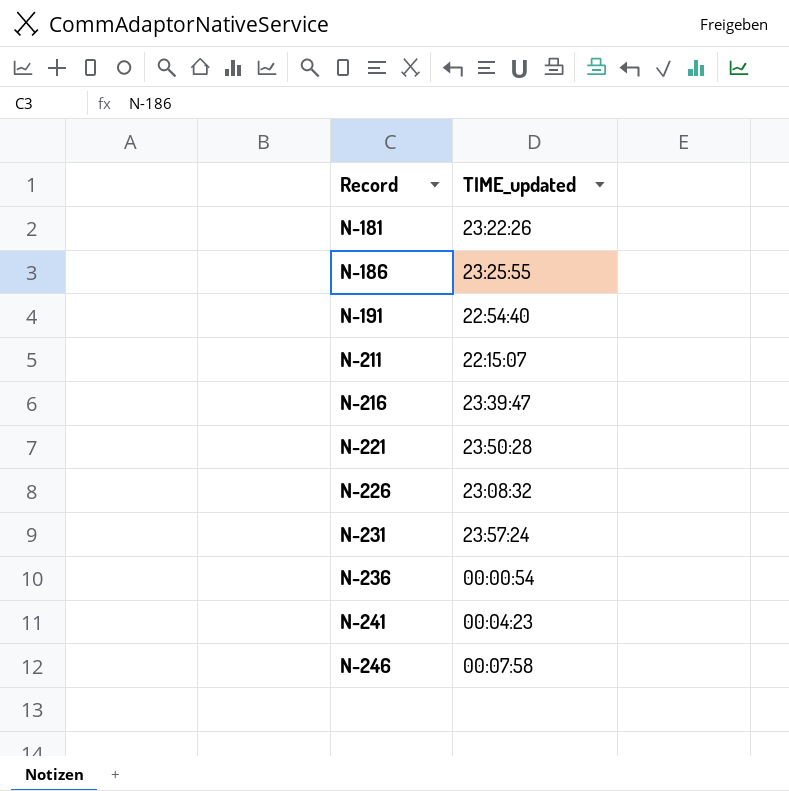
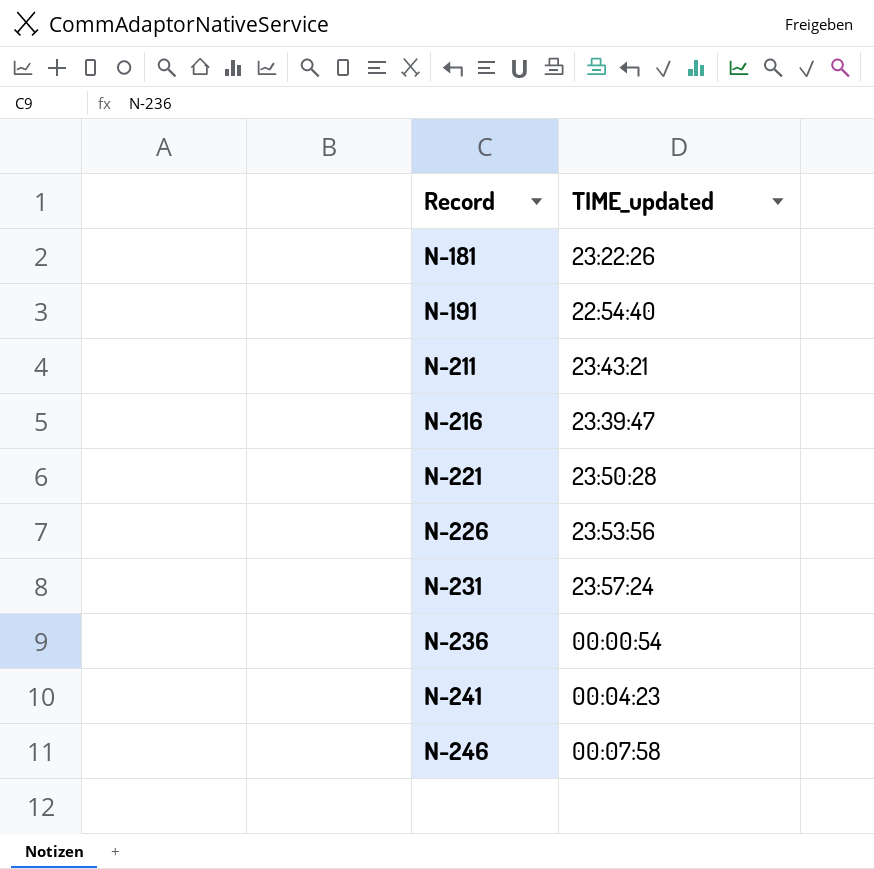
row N-186: 23:25:55 -> none
N-211 | TIME_updated: 22:15:07 -> 23:43:21
N-226 | TIME_updated: 23:08:32 -> 23:53:56

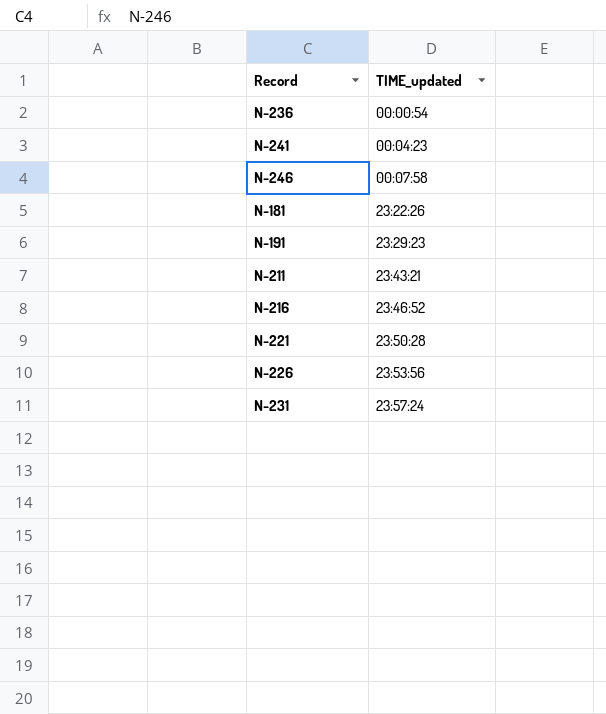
row order: Record ascending -> TIME_updated ascending
N-191 | TIME_updated: 22:54:40 -> 23:29:23
N-216 | TIME_updated: 23:39:47 -> 23:46:52

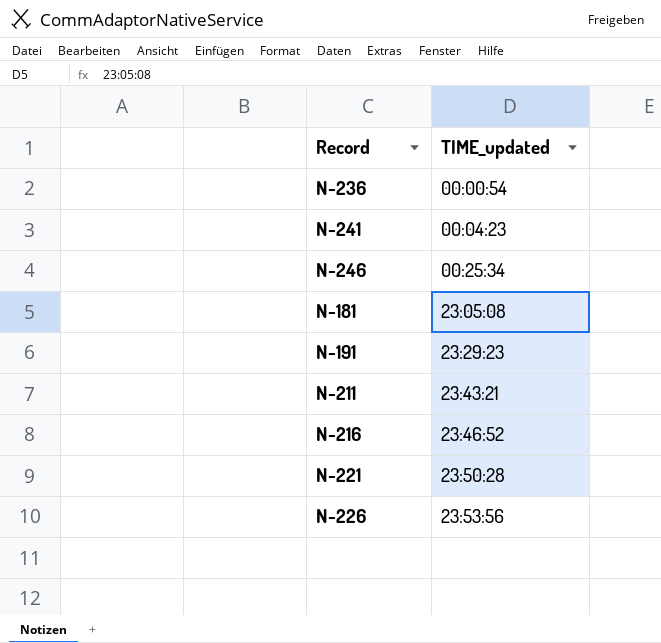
row N-231: 23:57:24 -> none
N-246 | TIME_updated: 00:07:58 -> 00:25:34
N-181 | TIME_updated: 23:22:26 -> 23:05:08

